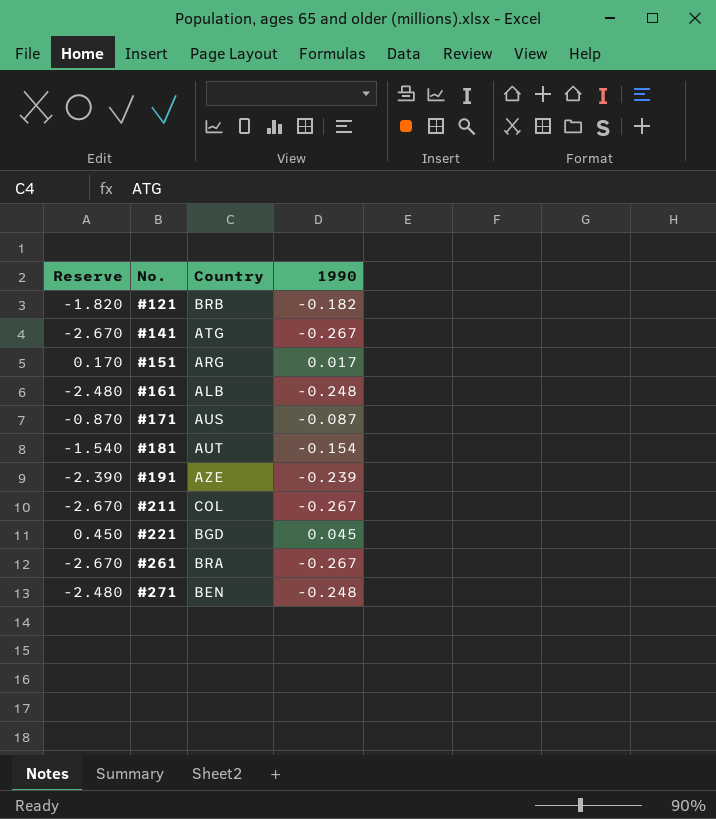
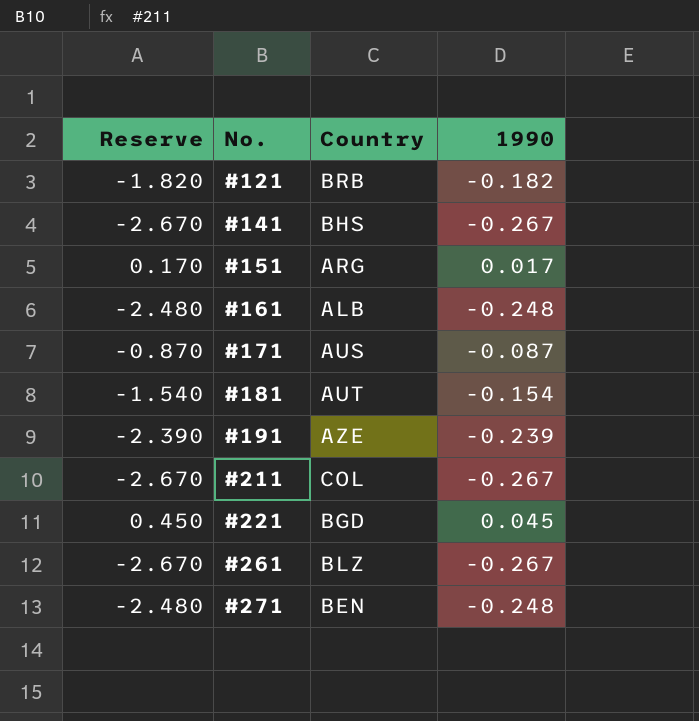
#141 | Country: ATG -> BHS
#261 | Country: BRA -> BLZ

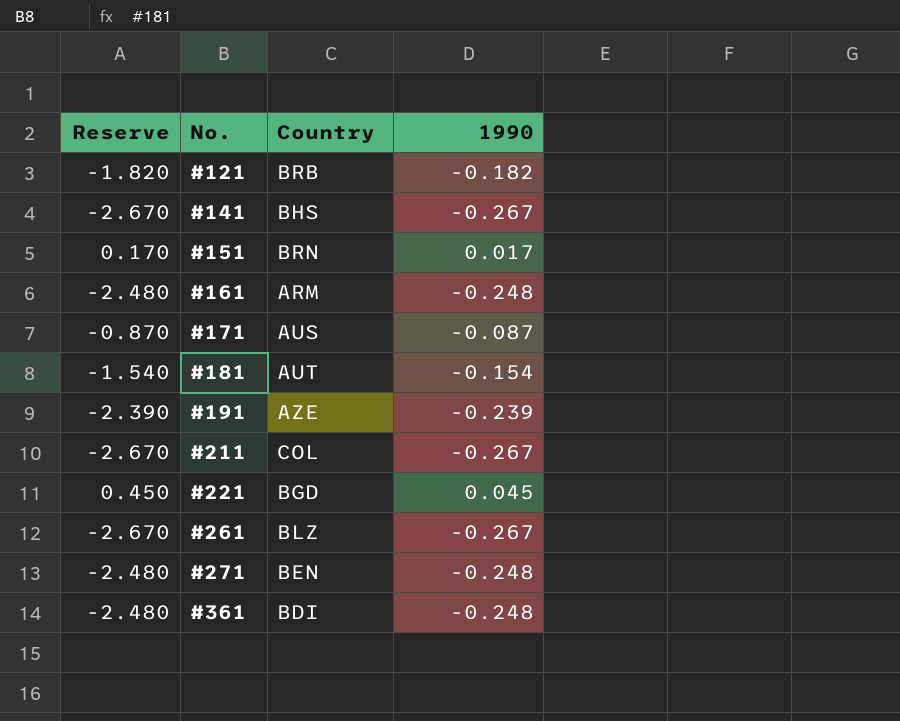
#151 | Country: ARG -> BRN
#161 | Country: ALB -> ARM
row #361: none -> -2.480 | BDI | -0.248

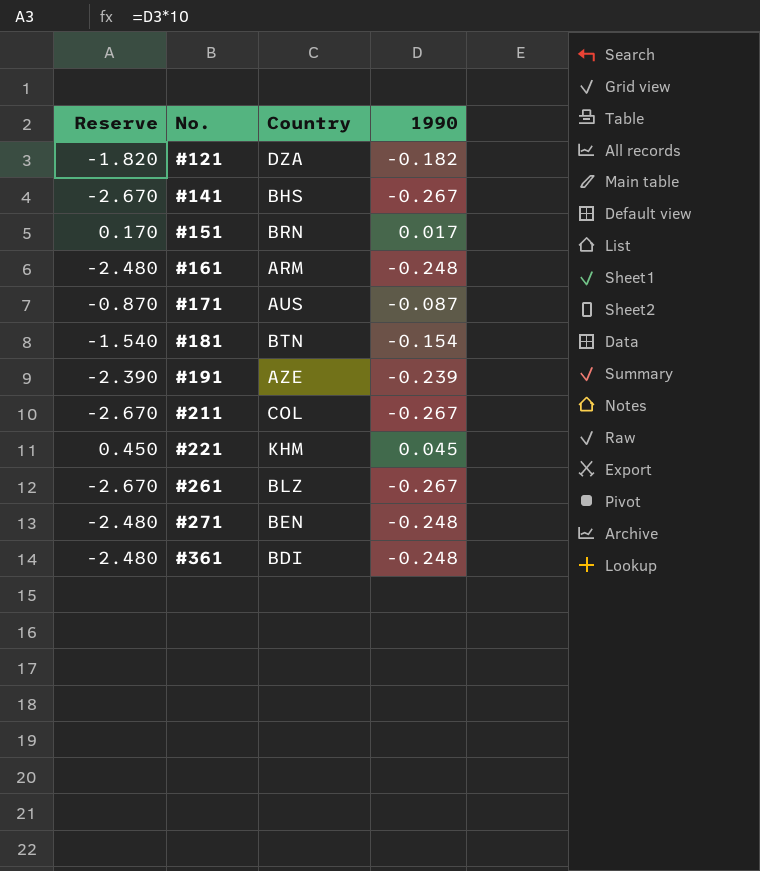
#121 | Country: BRB -> DZA
#181 | Country: AUT -> BTN
#221 | Country: BGD -> KHM

